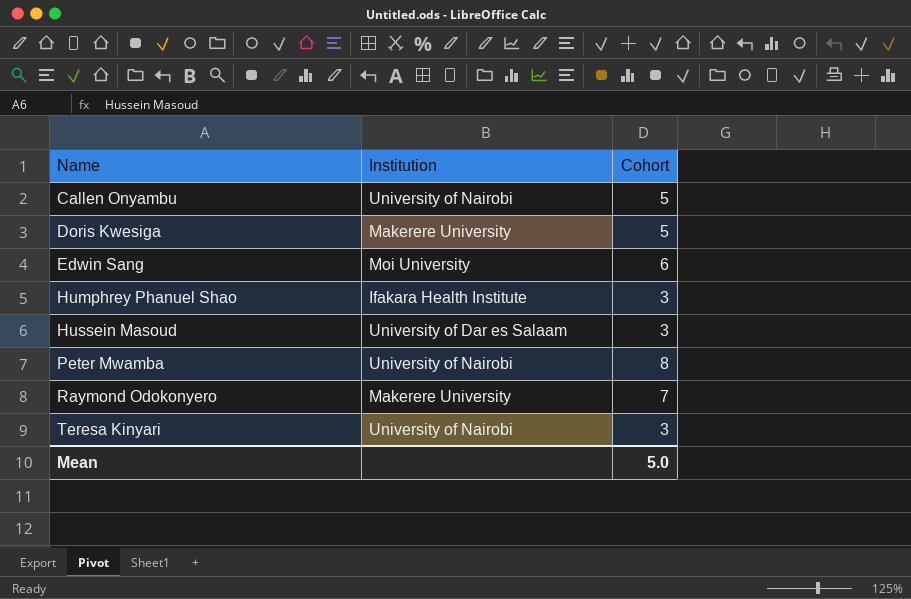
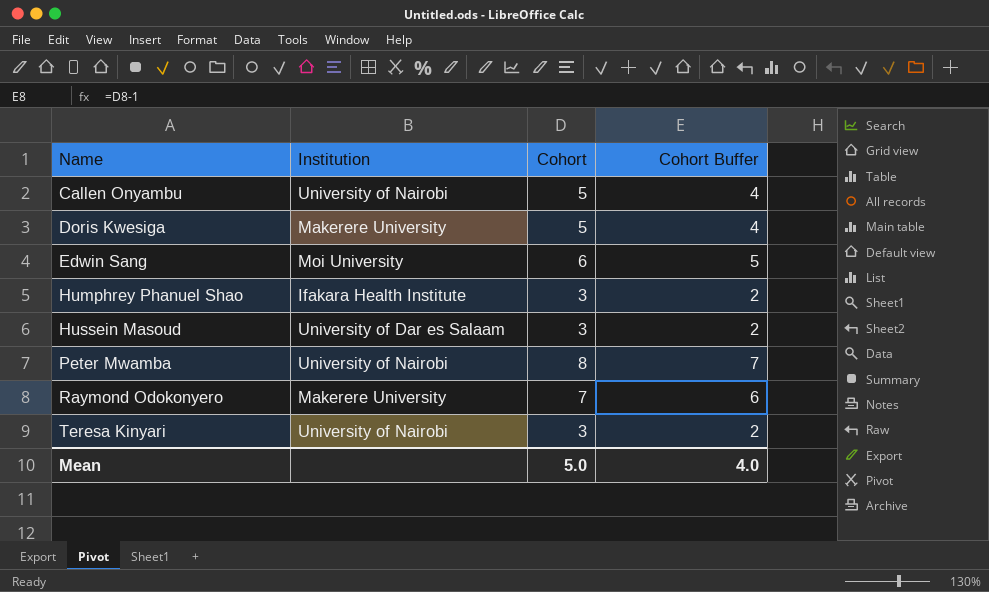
column Cohort Buffer | formula: none -> [Cohort] - 1

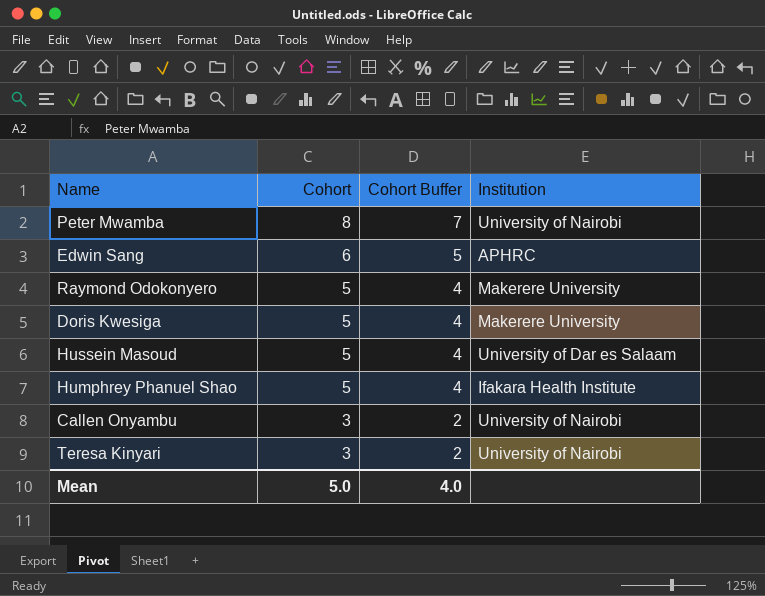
row order: Name ascending -> Cohort descending
column Institution | position: 2 -> 4
Edwin Sang | Institution: Moi University -> APHRC
Raymond Odokonyero | Cohort: 7 -> 5
Raymond Odokonyero | Cohort Buffer: 6 -> 4
Hussein Masoud | Cohort: 3 -> 5
Hussein Masoud | Cohort Buffer: 2 -> 4
Humphrey Phanuel Shao | Cohort: 3 -> 5
Humphrey Phanuel Shao | Cohort Buffer: 2 -> 4
Callen Onyambu | Cohort: 5 -> 3
Callen Onyambu | Cohort Buffer: 4 -> 2

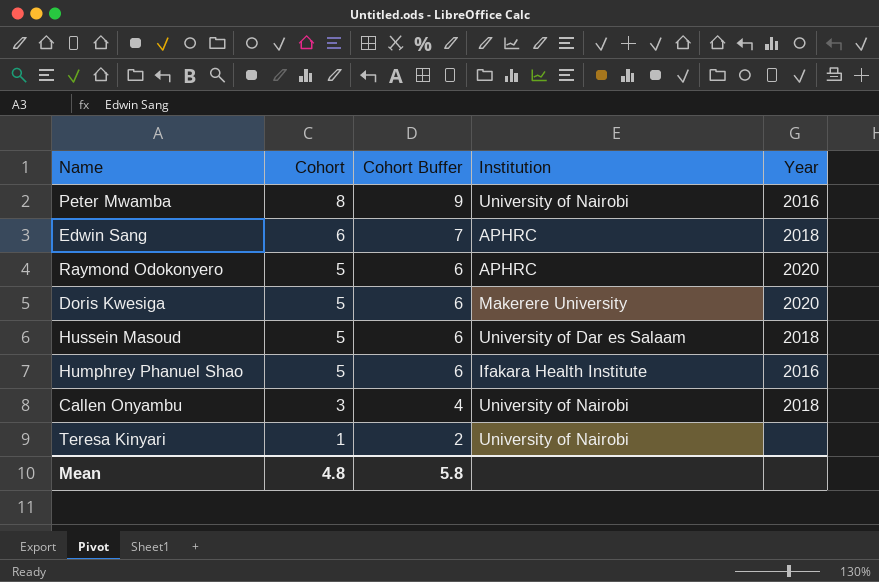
column Cohort Buffer | formula: [Cohort] - 1 -> [Cohort] + 1
column Year | position: none -> 5
Raymond Odokonyero | Institution: Makerere University -> APHRC
Teresa Kinyari | Cohort: 3 -> 1
Mean | Cohort: 5.0 -> 4.8
Mean | Cohort Buffer: 4.0 -> 5.8

